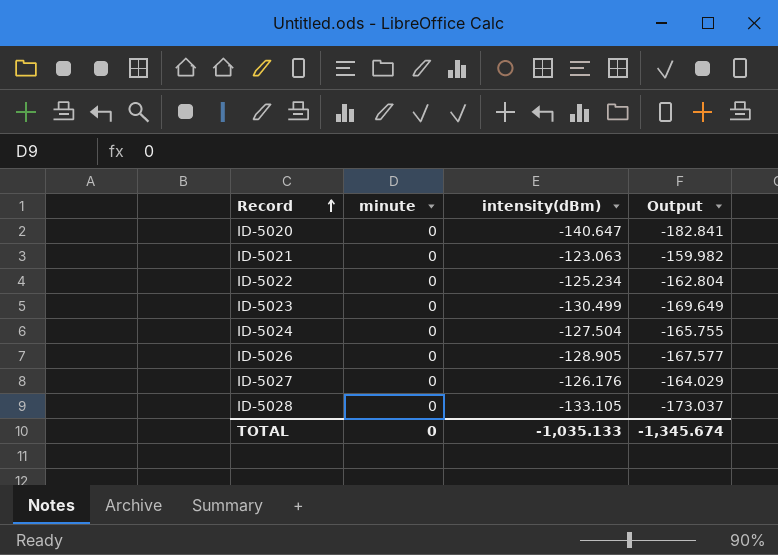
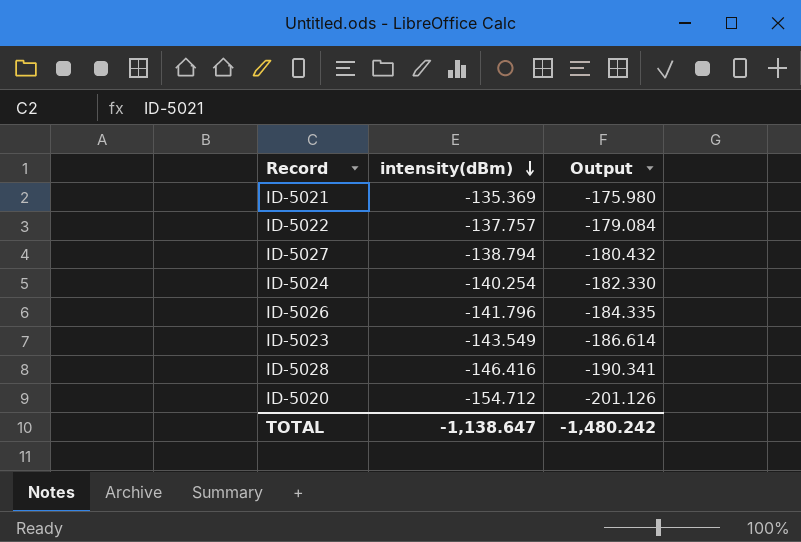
row order: Record ascending -> intensity(dBm) descending
column minute | position: 2 -> none
ID-5021 | intensity(dBm): -123.063 -> -135.369
ID-5021 | Output: -159.982 -> -175.980
ID-5022 | intensity(dBm): -125.234 -> -137.757
ID-5022 | Output: -162.804 -> -179.084
ID-5027 | intensity(dBm): -126.176 -> -138.794
ID-5027 | Output: -164.029 -> -180.432
ID-5024 | intensity(dBm): -127.504 -> -140.254
ID-5024 | Output: -165.755 -> -182.330
ID-5026 | intensity(dBm): -128.905 -> -141.796
ID-5026 | Output: -167.577 -> -184.335
ID-5023 | intensity(dBm): -130.499 -> -143.549
ID-5023 | Output: -169.649 -> -186.614
ID-5028 | intensity(dBm): -133.105 -> -146.416
ID-5028 | Output: -173.037 -> -190.341
ID-5020 | intensity(dBm): -140.647 -> -154.712
ID-5020 | Output: -182.841 -> -201.126
TOTAL | intensity(dBm): -1,035.133 -> -1,138.647
TOTAL | Output: -1,345.674 -> -1,480.242

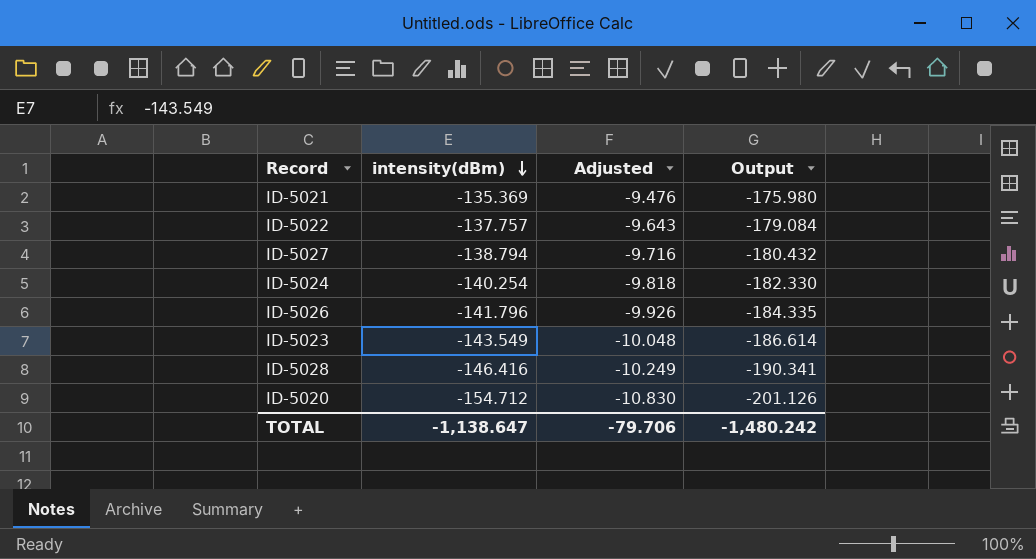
column Adjusted | formula: none -> [intensity(dBm)] * 0.07

